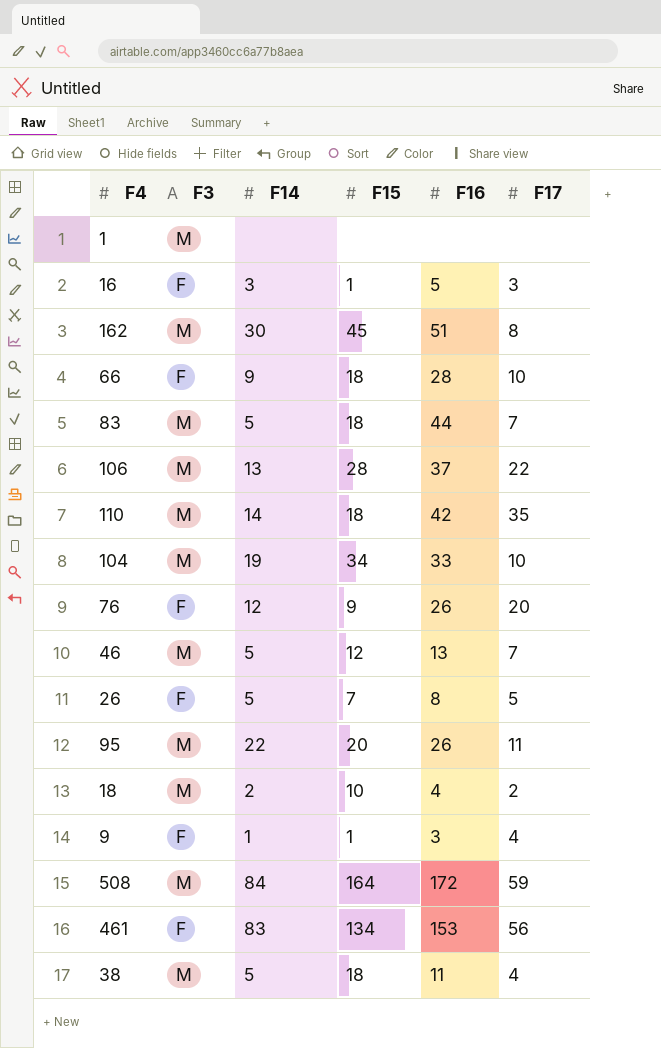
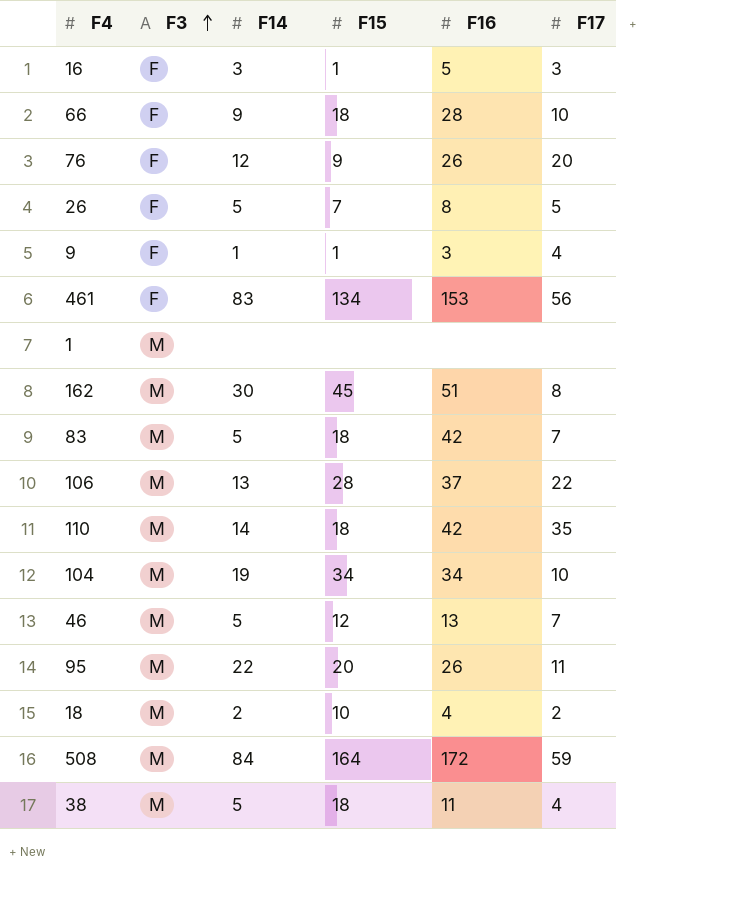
row order: none -> F3 ascending
83 | F16: 44 -> 42
104 | F16: 33 -> 34

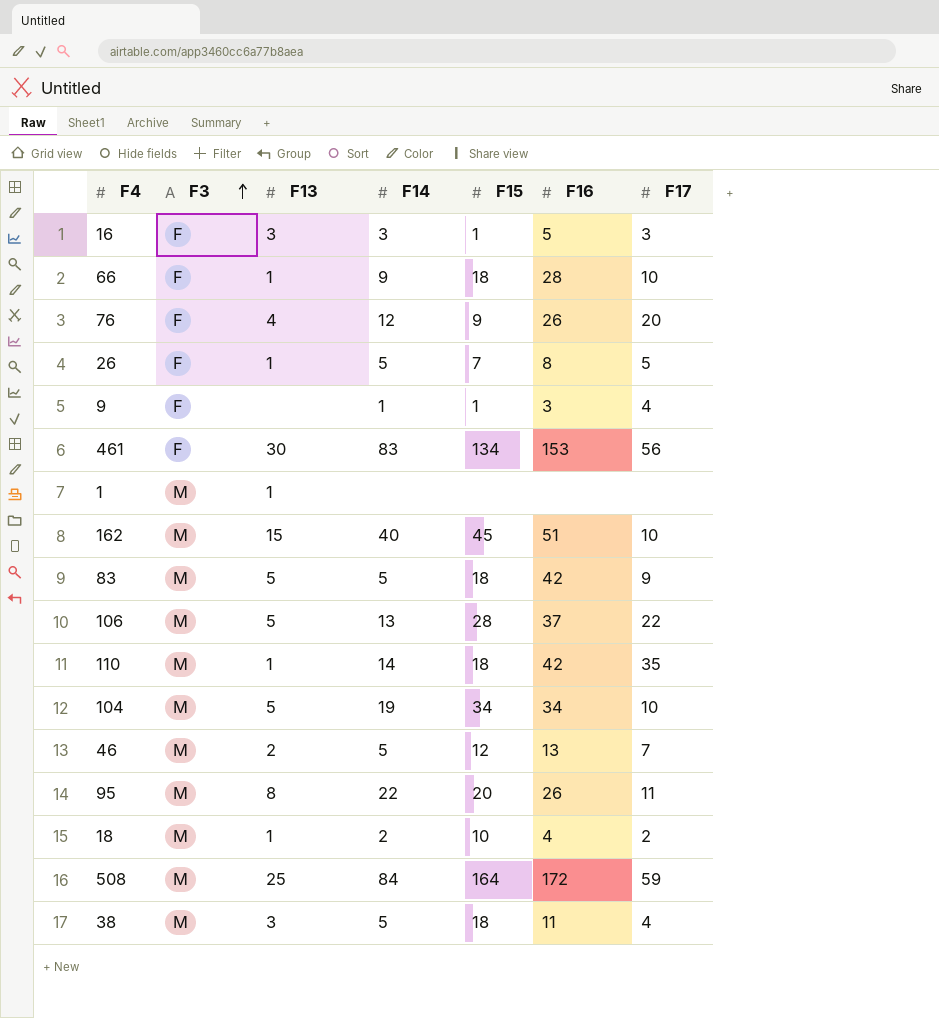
column F13 | position: none -> 3
162 | F14: 30 -> 40
162 | F17: 8 -> 10
83 | F17: 7 -> 9

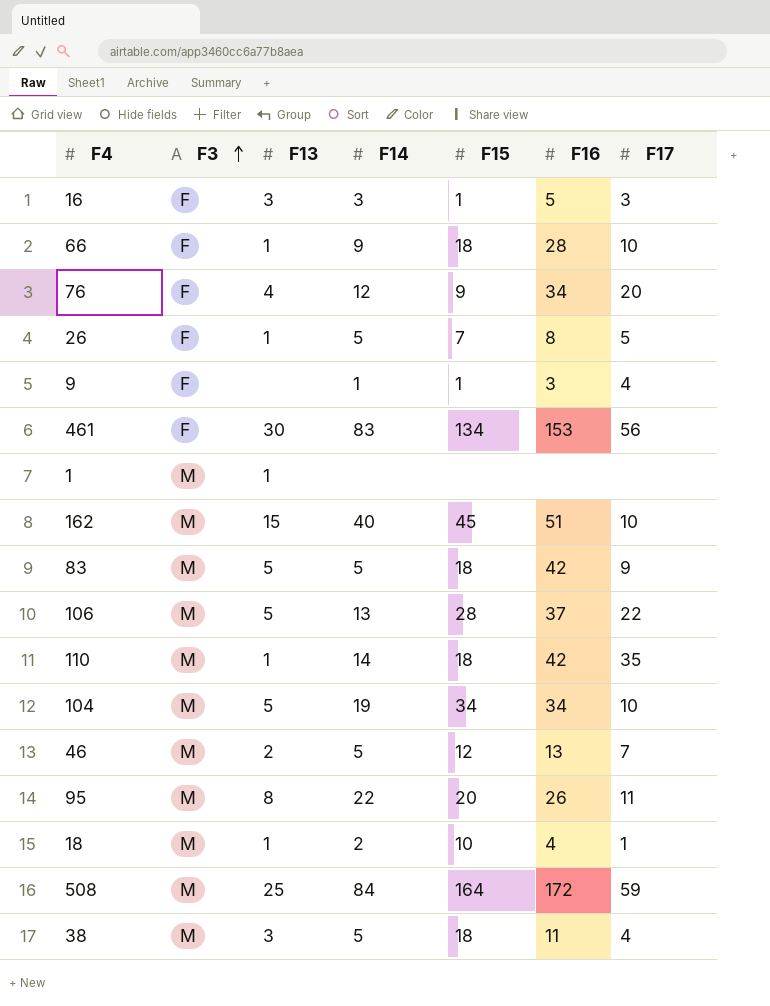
76 | F16: 26 -> 34
18 | F17: 2 -> 1

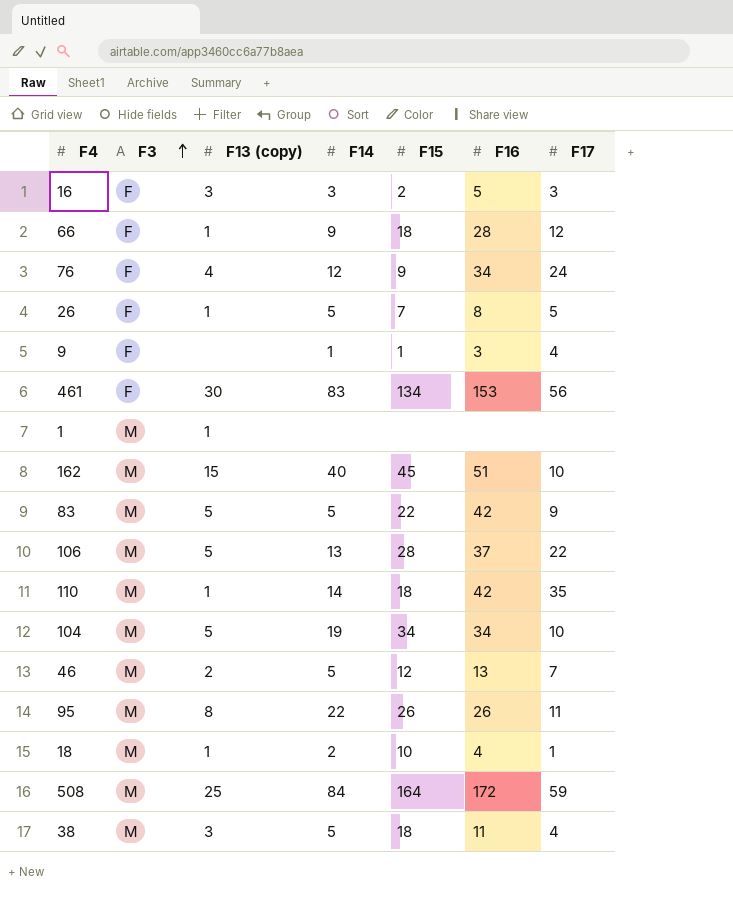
column name: F13 -> F13 (copy)
16 | F15: 1 -> 2
66 | F17: 10 -> 12
76 | F17: 20 -> 24
83 | F15: 18 -> 22
95 | F15: 20 -> 26

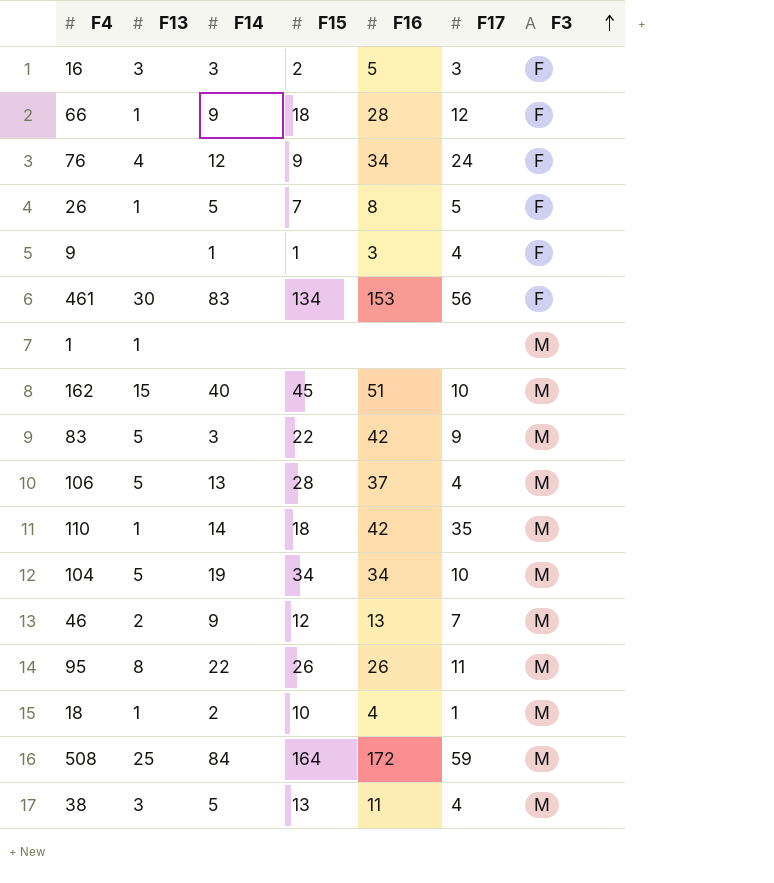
column name: F13 (copy) -> F13
column F3 | position: 2 -> 7
83 | F14: 5 -> 3
106 | F17: 22 -> 4
46 | F14: 5 -> 9
38 | F15: 18 -> 13

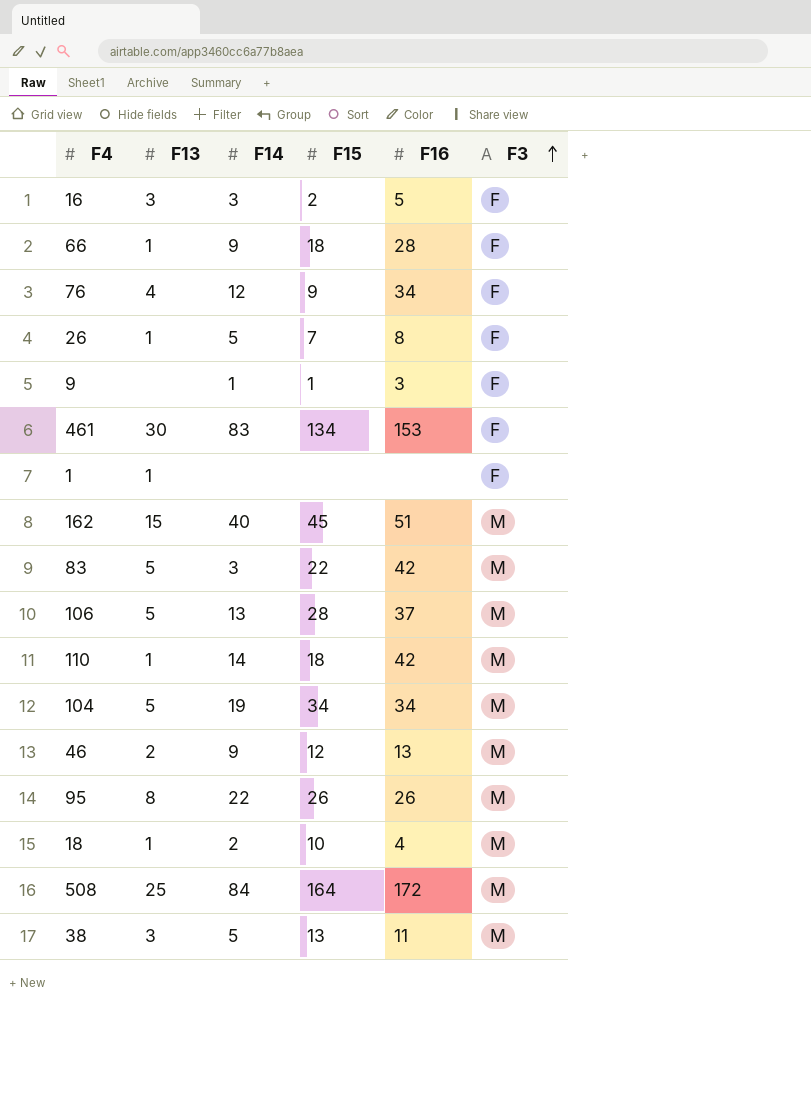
column F17 | position: 6 -> none
1 | F3: M -> F

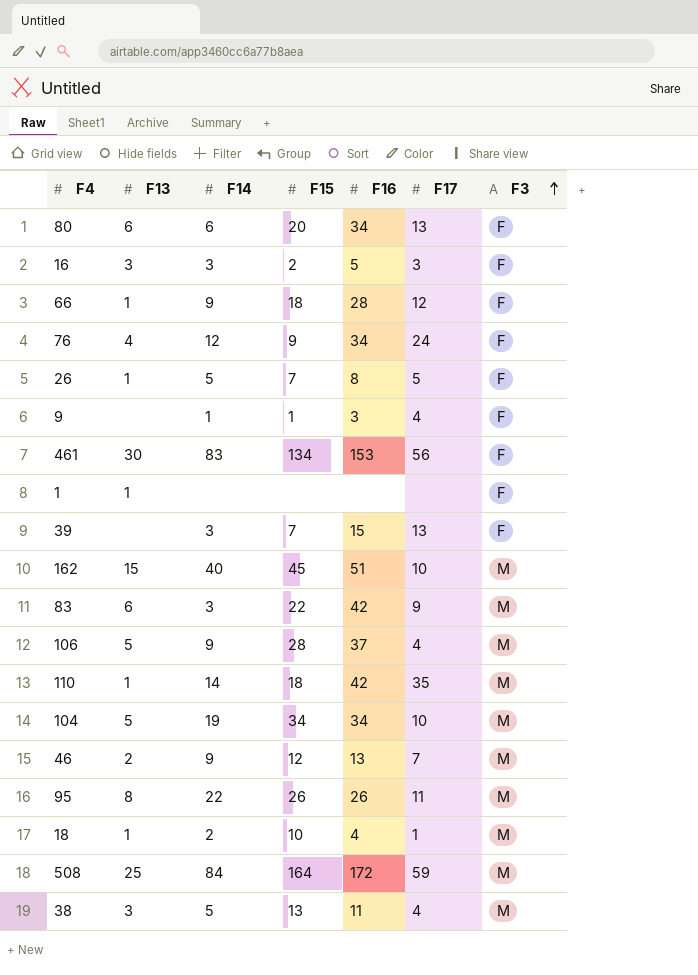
column F17 | position: none -> 6
row 80: none -> 6 | 6 | 20 | 34 | 13 | F
row 39: none -> none | 3 | 7 | 15 | 13 | F
83 | F13: 5 -> 6
106 | F14: 13 -> 9

